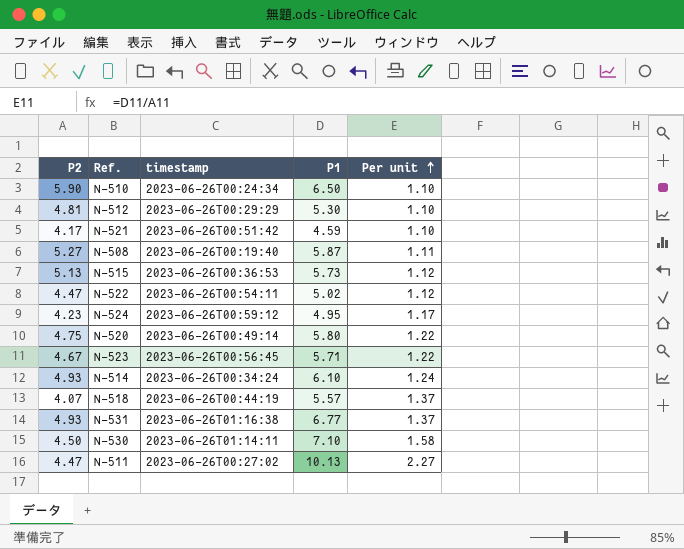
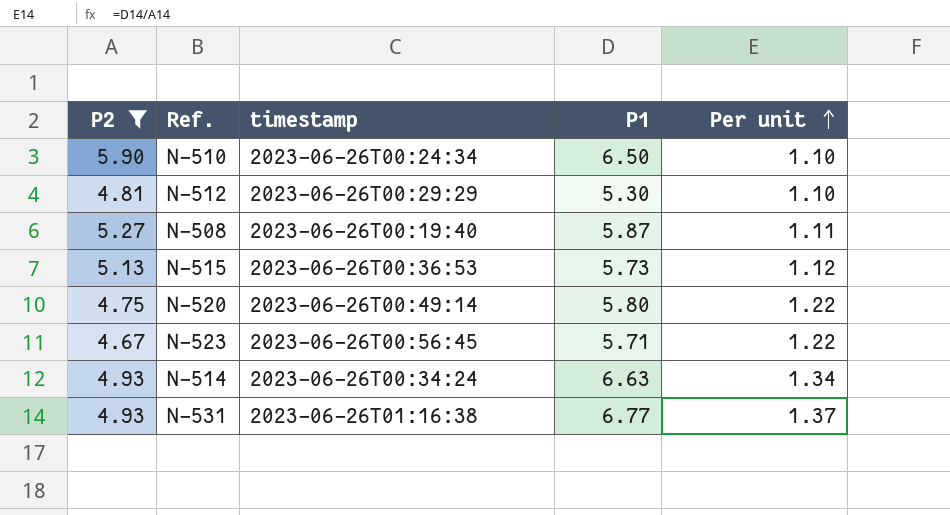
filter: none -> P2 >= 4.67
N-514 | P1: 6.10 -> 6.63
N-514 | Per unit: 1.24 -> 1.34

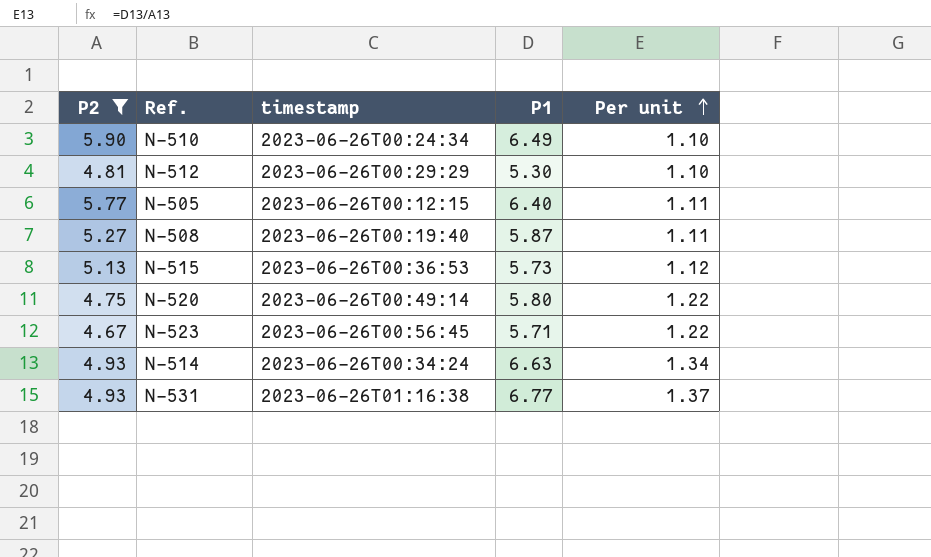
N-510 | P1: 6.50 -> 6.49
row N-505: none -> 5.77 | 2023-06-26T00:12:15 | 6.40 | 1.11

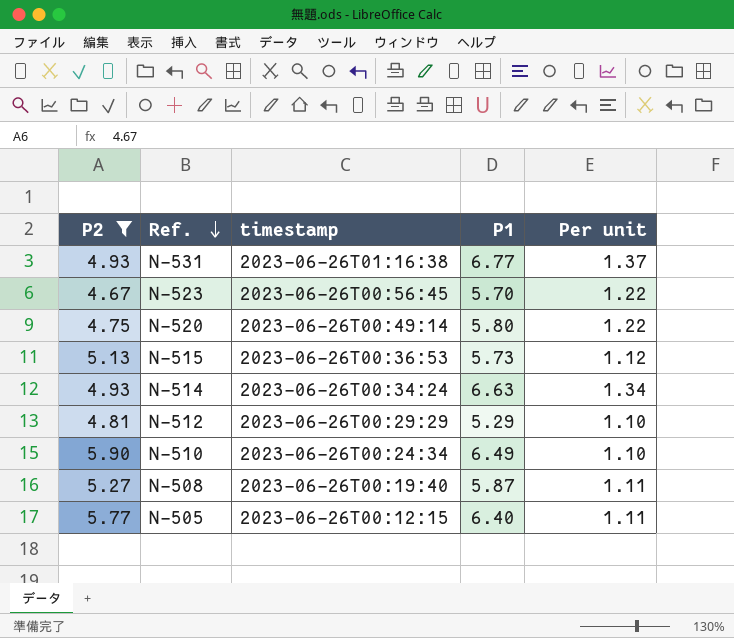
row order: Per unit ascending -> Ref. descending
N-523 | P1: 5.71 -> 5.70
N-512 | P1: 5.30 -> 5.29

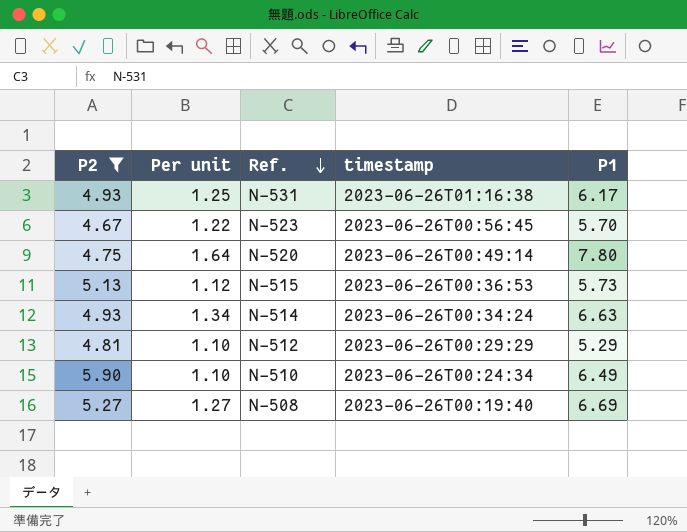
column Per unit | position: 5 -> 2
row N-505: 5.77 | 2023-06-26T00:12:15 | 6.40 | 1.11 -> none
N-531 | Per unit: 1.37 -> 1.25
N-531 | P1: 6.77 -> 6.17
N-520 | Per unit: 1.22 -> 1.64
N-520 | P1: 5.80 -> 7.80
N-508 | Per unit: 1.11 -> 1.27
N-508 | P1: 5.87 -> 6.69

